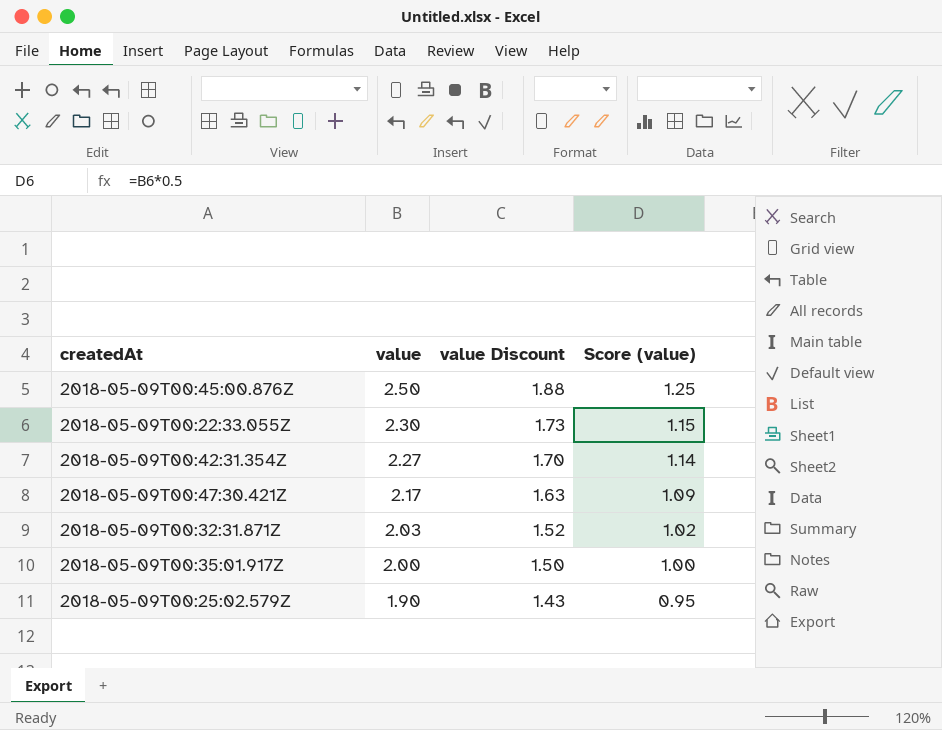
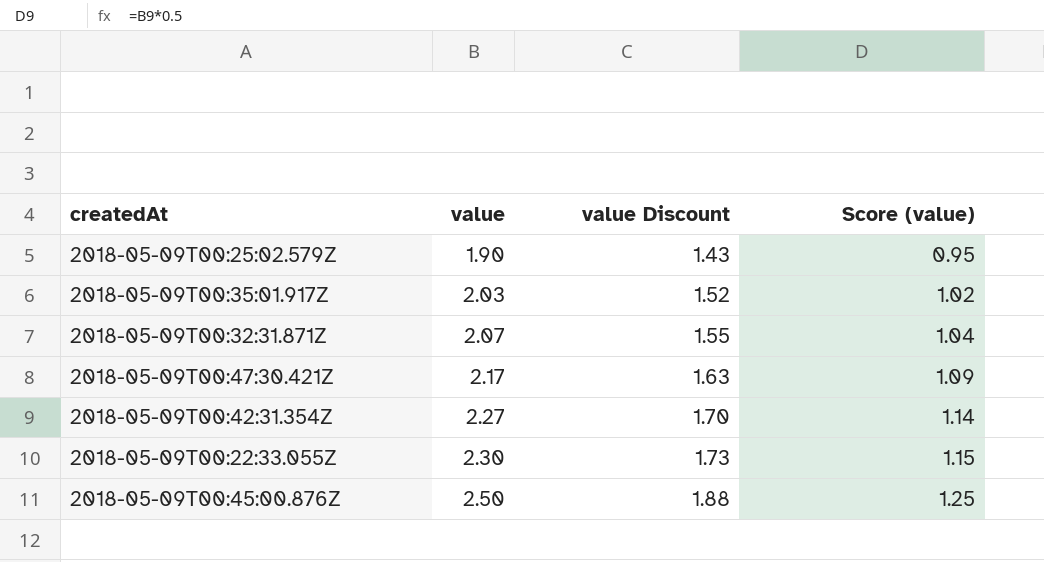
row order: value descending -> value ascending
2018-05-09T00:35:01.917Z | value: 2.00 -> 2.03
2018-05-09T00:35:01.917Z | value Discount: 1.50 -> 1.52
2018-05-09T00:35:01.917Z | Score (value): 1.00 -> 1.02
2018-05-09T00:32:31.871Z | value: 2.03 -> 2.07
2018-05-09T00:32:31.871Z | value Discount: 1.52 -> 1.55
2018-05-09T00:32:31.871Z | Score (value): 1.02 -> 1.04

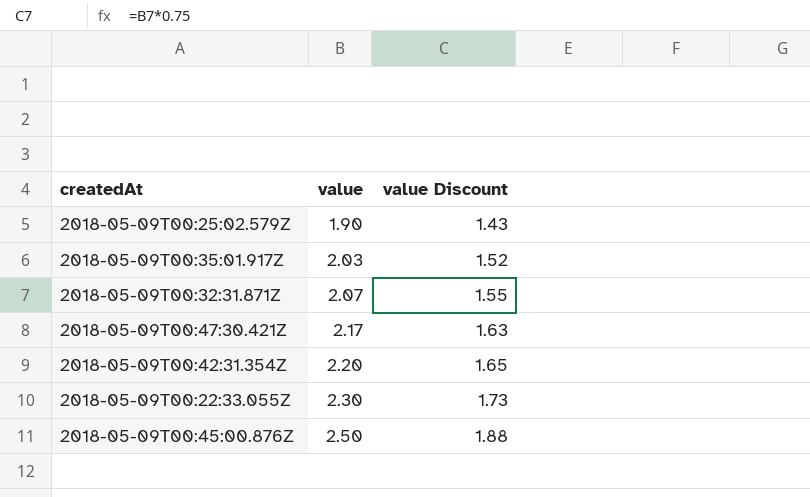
column Score (value) | formula: [value] * 0.5 -> none
2018-05-09T00:42:31.354Z | value: 2.27 -> 2.20
2018-05-09T00:42:31.354Z | value Discount: 1.70 -> 1.65

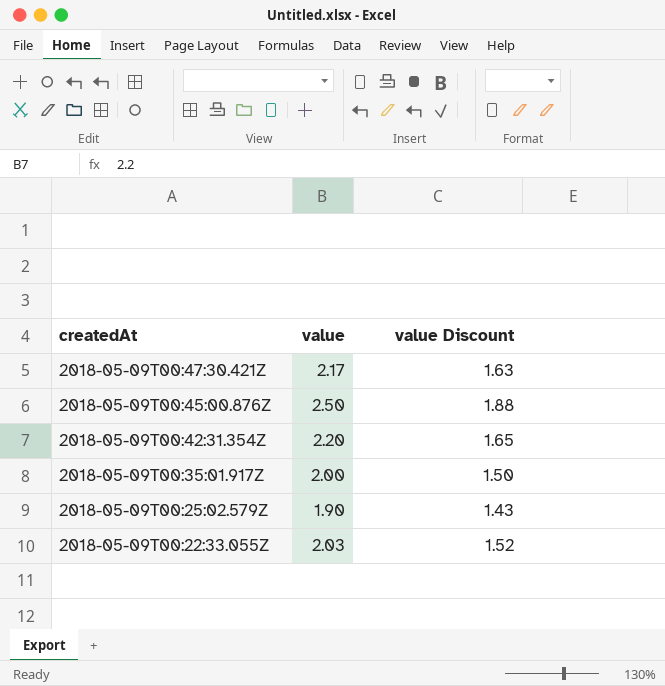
row order: value ascending -> createdAt descending
row 2018-05-09T00:32:31.871Z: 2.07 | 1.55 -> none
2018-05-09T00:35:01.917Z | value: 2.03 -> 2.00
2018-05-09T00:35:01.917Z | value Discount: 1.52 -> 1.50
2018-05-09T00:22:33.055Z | value: 2.30 -> 2.03
2018-05-09T00:22:33.055Z | value Discount: 1.73 -> 1.52

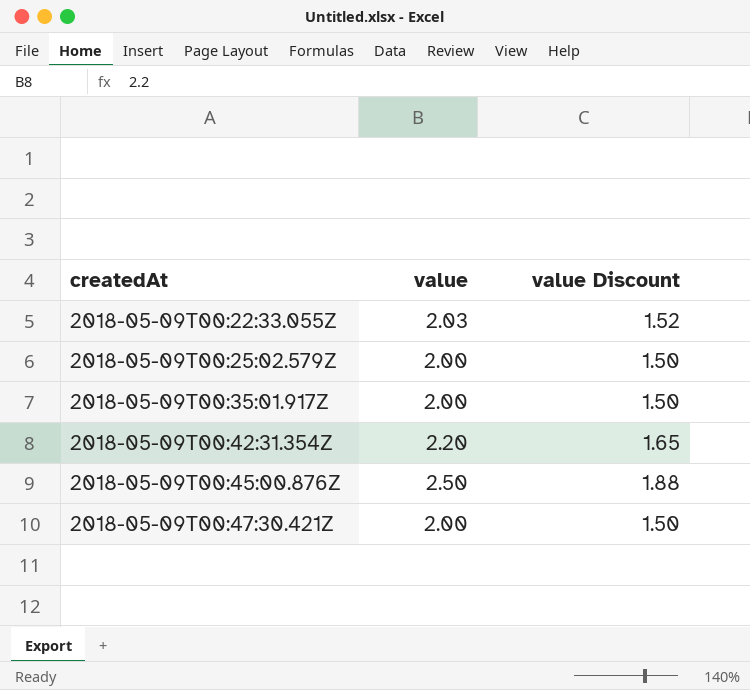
row order: createdAt descending -> createdAt ascending
2018-05-09T00:25:02.579Z | value: 1.90 -> 2.00
2018-05-09T00:25:02.579Z | value Discount: 1.43 -> 1.50
2018-05-09T00:47:30.421Z | value: 2.17 -> 2.00
2018-05-09T00:47:30.421Z | value Discount: 1.63 -> 1.50

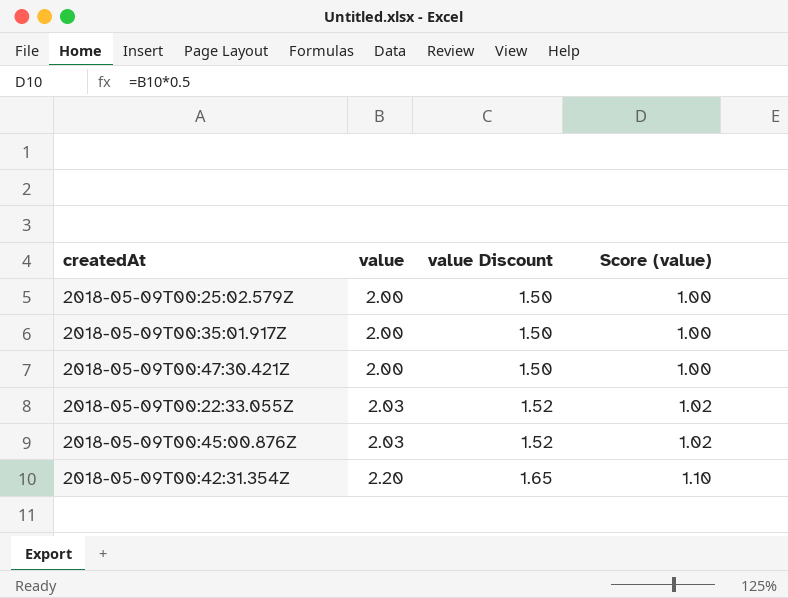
row order: createdAt ascending -> value ascending
column Score (value) | formula: none -> [value] * 0.5
2018-05-09T00:45:00.876Z | value: 2.50 -> 2.03
2018-05-09T00:45:00.876Z | value Discount: 1.88 -> 1.52

